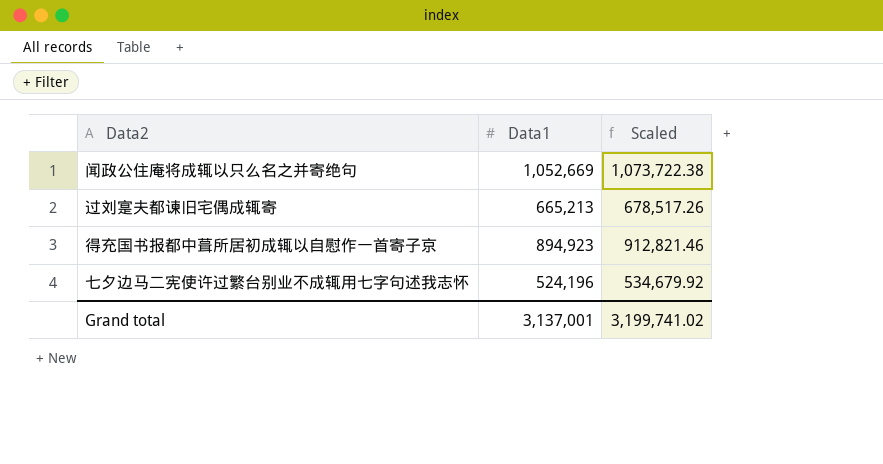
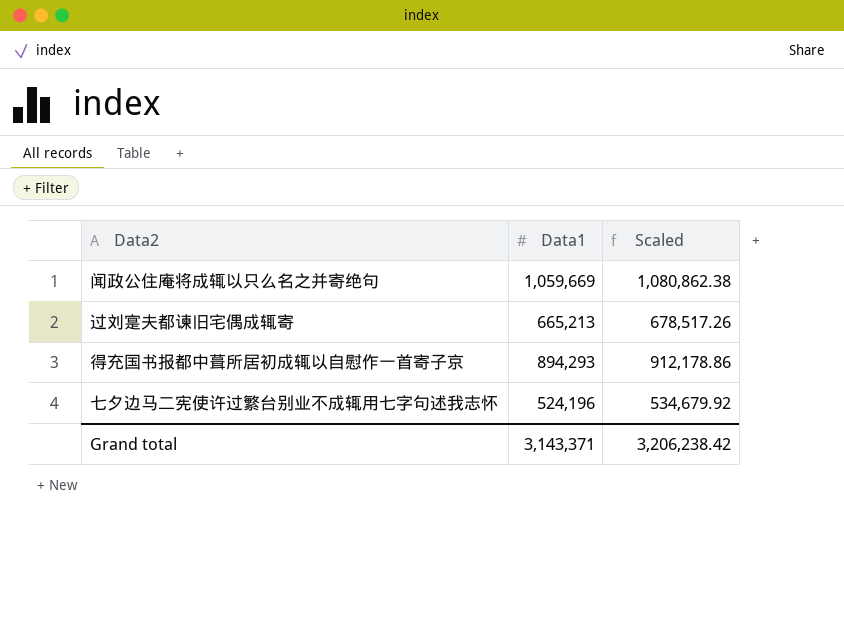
闻政公住庵将成辄以只么名之并寄绝句 | Data1: 1,052,669 -> 1,059,669
闻政公住庵将成辄以只么名之并寄绝句 | Scaled: 1,073,722.38 -> 1,080,862.38
得充国书报都中葺所居初成辄以自慰作一首寄子京 | Data1: 894,923 -> 894,293
得充国书报都中葺所居初成辄以自慰作一首寄子京 | Scaled: 912,821.46 -> 912,178.86
Grand total | Data1: 3,137,001 -> 3,143,371
Grand total | Scaled: 3,199,741.02 -> 3,206,238.42

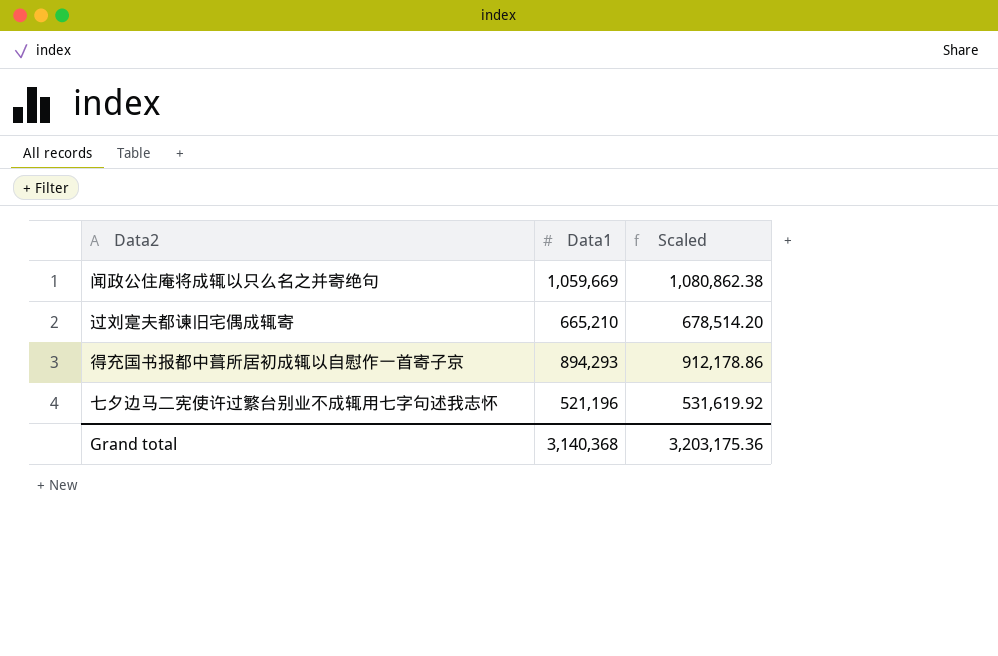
过刘寔夫都谏旧宅偶成辄寄 | Data1: 665,213 -> 665,210
过刘寔夫都谏旧宅偶成辄寄 | Scaled: 678,517.26 -> 678,514.20
七夕边马二宪使许过繁台别业不成辄用七字句述我志怀 | Data1: 524,196 -> 521,196
七夕边马二宪使许过繁台别业不成辄用七字句述我志怀 | Scaled: 534,679.92 -> 531,619.92
Grand total | Data1: 3,143,371 -> 3,140,368
Grand total | Scaled: 3,206,238.42 -> 3,203,175.36

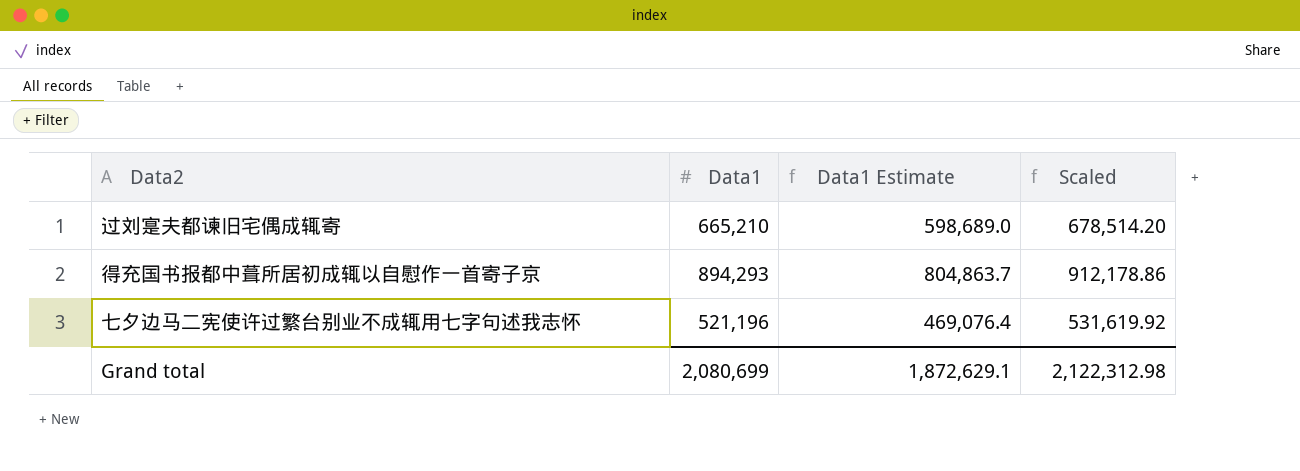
column Data1 Estimate | formula: none -> [Data1] * 0.9
row 闻政公住庵将成辄以只么名之并寄绝句: 1,059,669 | 1,080,862.38 -> none
Grand total | Data1: 3,140,368 -> 2,080,699
Grand total | Scaled: 3,203,175.36 -> 2,122,312.98

